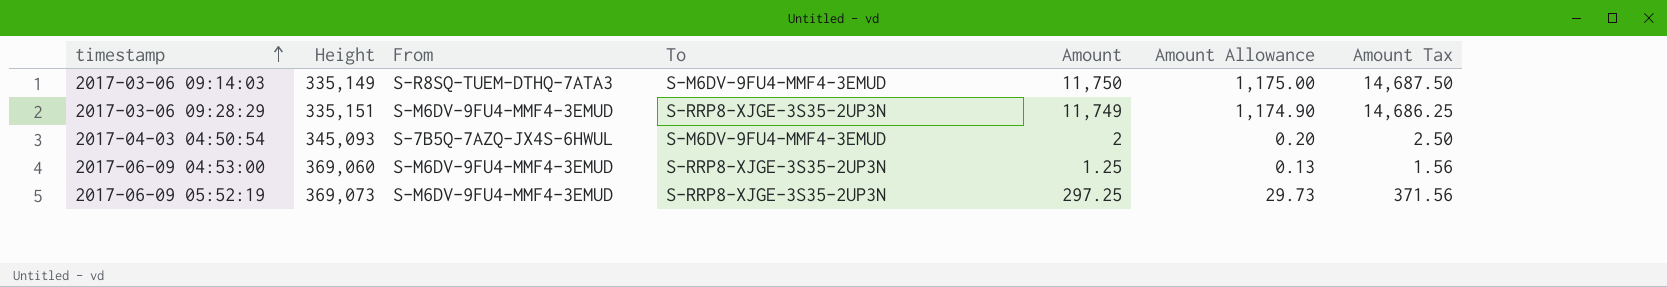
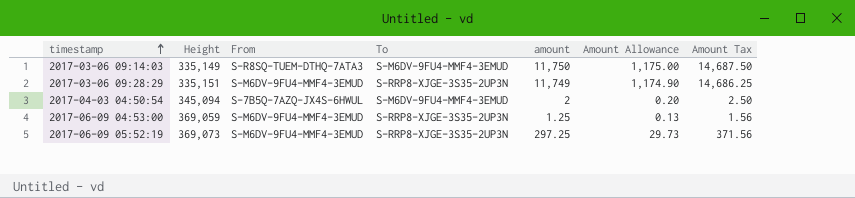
column name: Amount -> amount
2017-04-03 04:50:54 | Height: 345,093 -> 345,094
2017-06-09 04:53:00 | Height: 369,060 -> 369,059

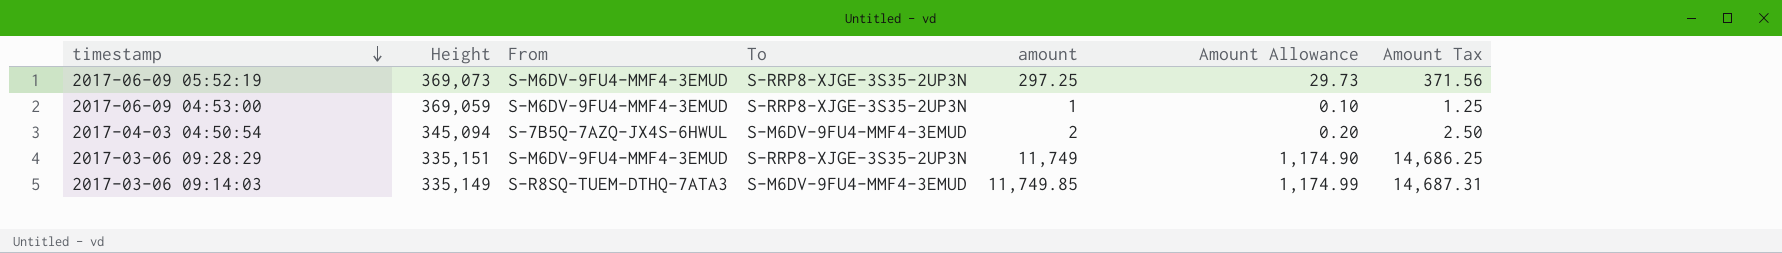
row order: timestamp ascending -> timestamp descending
2017-06-09 04:53:00 | amount: 1.25 -> 1
2017-06-09 04:53:00 | Amount Allowance: 0.13 -> 0.10
2017-06-09 04:53:00 | Amount Tax: 1.56 -> 1.25
2017-03-06 09:14:03 | amount: 11,750 -> 11,749.85
2017-03-06 09:14:03 | Amount Allowance: 1,175.00 -> 1,174.99
2017-03-06 09:14:03 | Amount Tax: 14,687.50 -> 14,687.31

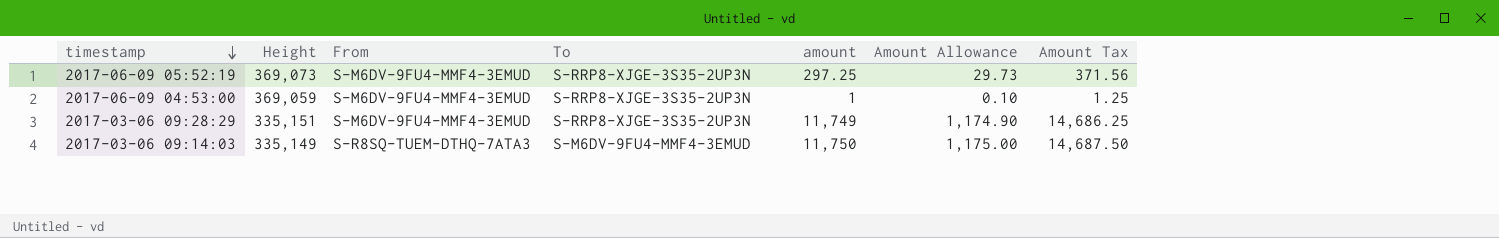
row 2017-04-03 04:50:54: 345,094 | S-7B5Q-7AZQ-JX4S-6HWUL | S-M6DV-9FU4-MMF4-3EMUD | 2 | 0.20 | 2.50 -> none
2017-03-06 09:14:03 | amount: 11,749.85 -> 11,750
2017-03-06 09:14:03 | Amount Allowance: 1,174.99 -> 1,175.00
2017-03-06 09:14:03 | Amount Tax: 14,687.31 -> 14,687.50

